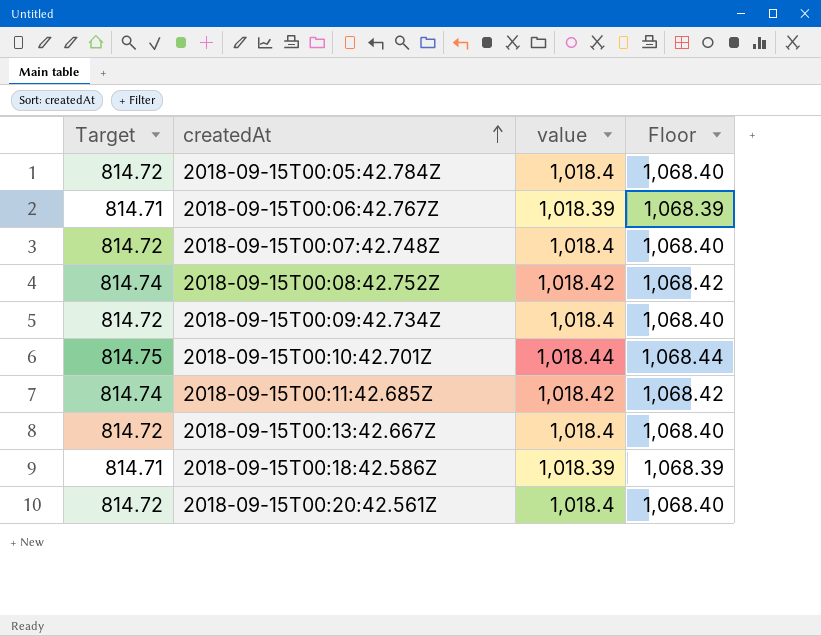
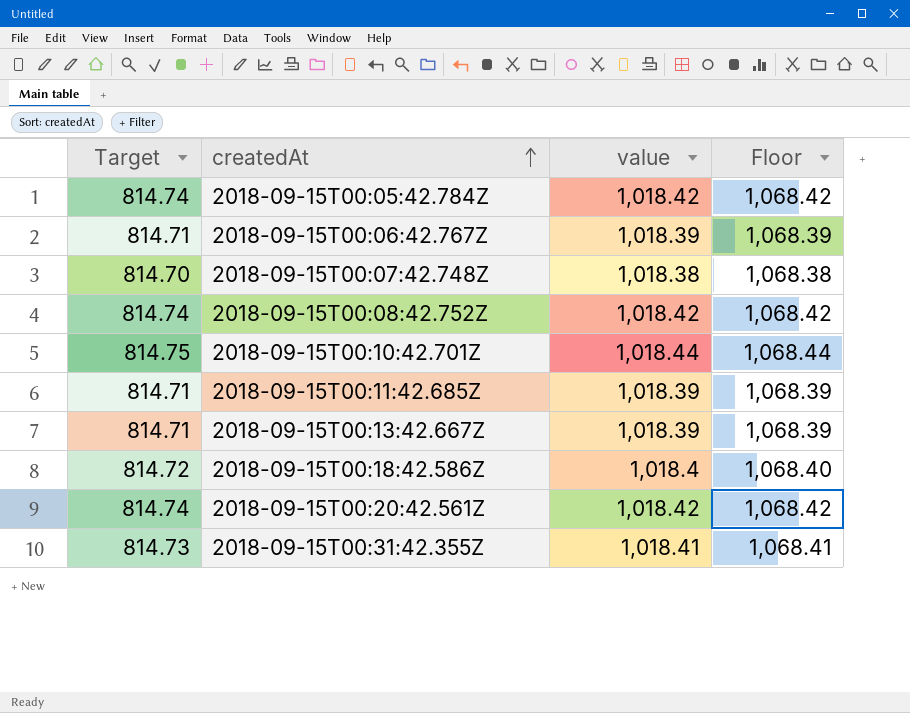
row 2018-09-15T00:09:42.734Z: 814.72 | 1,018.4 | 1,068.40 -> none
2018-09-15T00:05:42.784Z | Target: 814.72 -> 814.74
2018-09-15T00:05:42.784Z | value: 1,018.4 -> 1,018.42
2018-09-15T00:05:42.784Z | Floor: 1,068.40 -> 1,068.42
2018-09-15T00:07:42.748Z | Target: 814.72 -> 814.70
2018-09-15T00:07:42.748Z | value: 1,018.4 -> 1,018.38
2018-09-15T00:07:42.748Z | Floor: 1,068.40 -> 1,068.38
2018-09-15T00:11:42.685Z | Target: 814.74 -> 814.71
2018-09-15T00:11:42.685Z | value: 1,018.42 -> 1,018.39
2018-09-15T00:11:42.685Z | Floor: 1,068.42 -> 1,068.39
2018-09-15T00:13:42.667Z | Target: 814.72 -> 814.71
2018-09-15T00:13:42.667Z | value: 1,018.4 -> 1,018.39
2018-09-15T00:13:42.667Z | Floor: 1,068.40 -> 1,068.39
2018-09-15T00:18:42.586Z | Target: 814.71 -> 814.72
2018-09-15T00:18:42.586Z | value: 1,018.39 -> 1,018.4
2018-09-15T00:18:42.586Z | Floor: 1,068.39 -> 1,068.40
2018-09-15T00:20:42.561Z | Target: 814.72 -> 814.74
2018-09-15T00:20:42.561Z | value: 1,018.4 -> 1,018.42
2018-09-15T00:20:42.561Z | Floor: 1,068.40 -> 1,068.42
row 2018-09-15T00:31:42.355Z: none -> 814.73 | 1,018.41 | 1,068.41

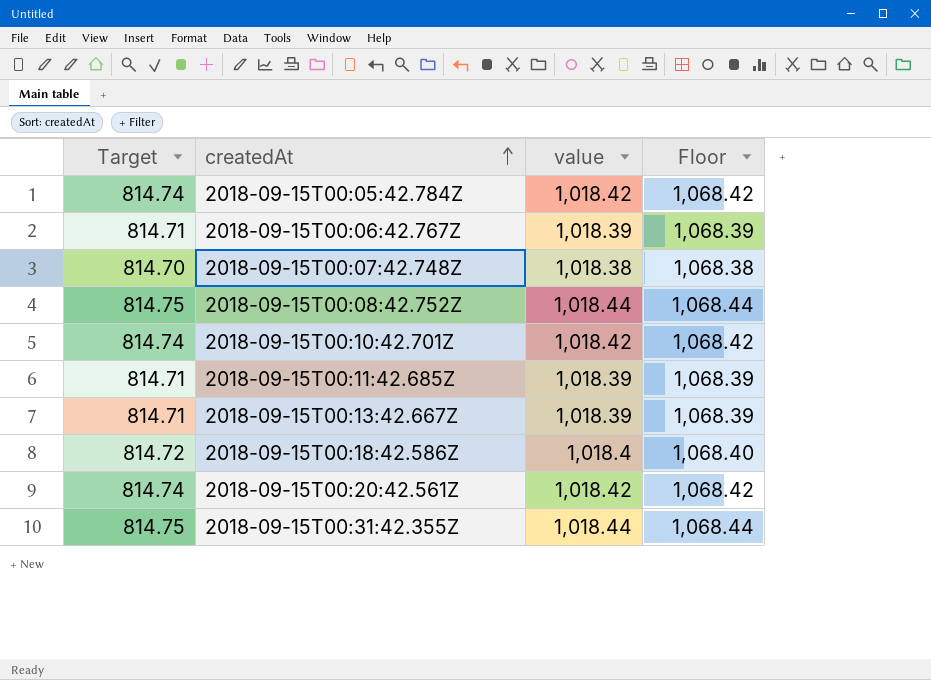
2018-09-15T00:08:42.752Z | Target: 814.74 -> 814.75
2018-09-15T00:08:42.752Z | value: 1,018.42 -> 1,018.44
2018-09-15T00:08:42.752Z | Floor: 1,068.42 -> 1,068.44
2018-09-15T00:10:42.701Z | Target: 814.75 -> 814.74
2018-09-15T00:10:42.701Z | value: 1,018.44 -> 1,018.42
2018-09-15T00:10:42.701Z | Floor: 1,068.44 -> 1,068.42
2018-09-15T00:31:42.355Z | Target: 814.73 -> 814.75
2018-09-15T00:31:42.355Z | value: 1,018.41 -> 1,018.44
2018-09-15T00:31:42.355Z | Floor: 1,068.41 -> 1,068.44

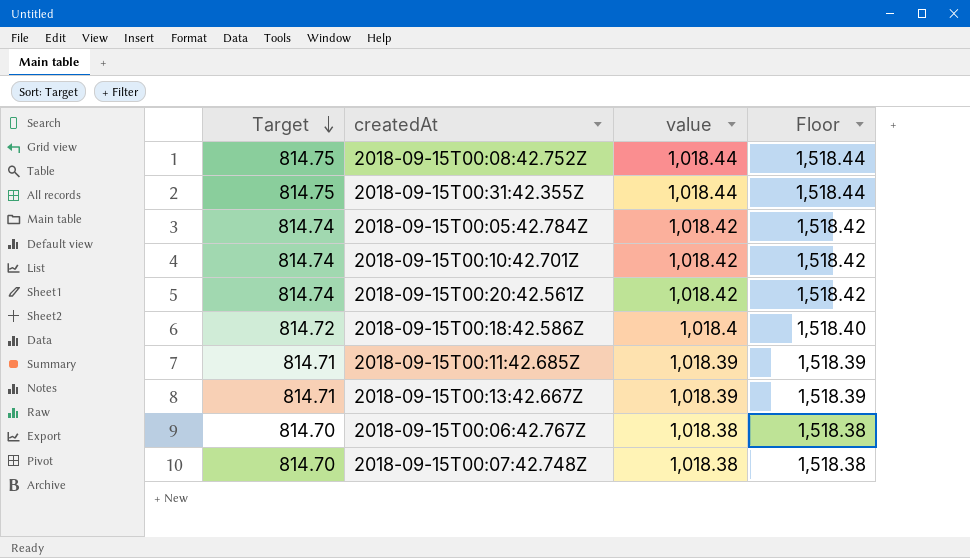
row order: createdAt ascending -> Target descending
column Floor | formula: [value] + 50 -> [value] + 500
2018-09-15T00:06:42.767Z | Target: 814.71 -> 814.70
2018-09-15T00:06:42.767Z | value: 1,018.39 -> 1,018.38

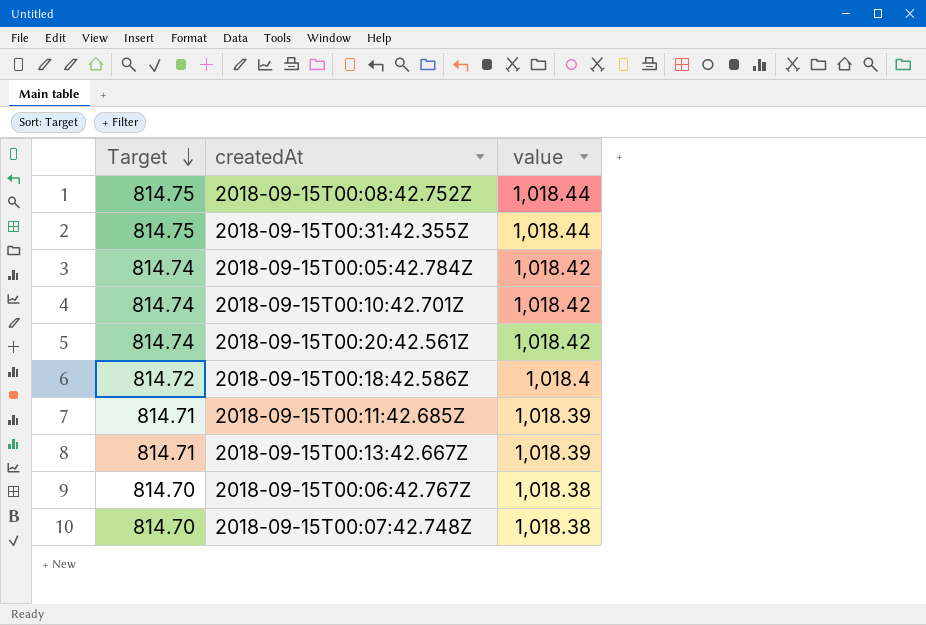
column Floor | formula: [value] + 500 -> none

